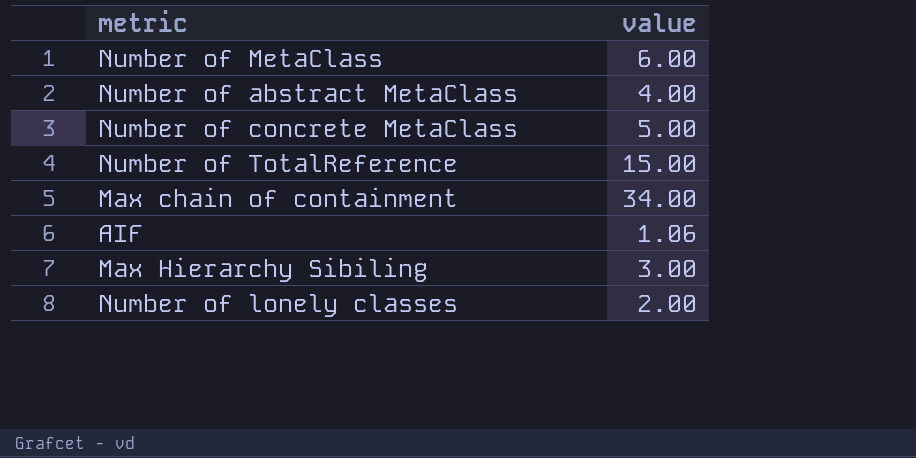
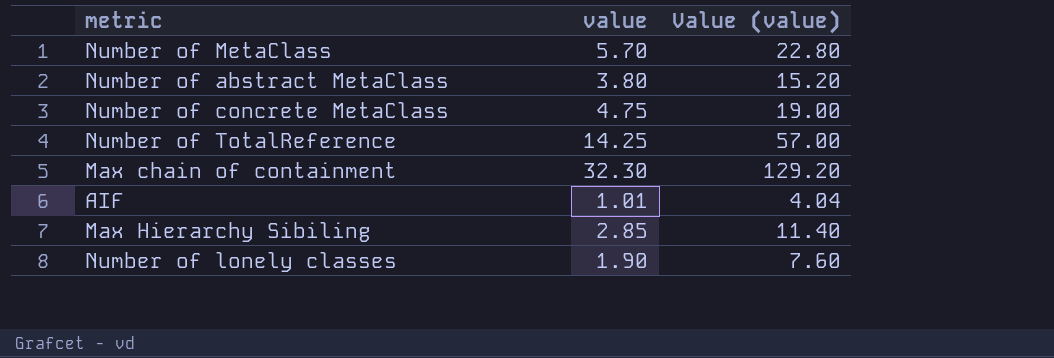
column Value (value) | formula: none -> [value] * 4
Number of MetaClass | value: 6.00 -> 5.70
Number of abstract MetaClass | value: 4.00 -> 3.80
Number of concrete MetaClass | value: 5.00 -> 4.75
Number of TotalReference | value: 15.00 -> 14.25
Max chain of containment | value: 34.00 -> 32.30
AIF | value: 1.06 -> 1.01
Max Hierarchy Sibiling | value: 3.00 -> 2.85
Number of lonely classes | value: 2.00 -> 1.90

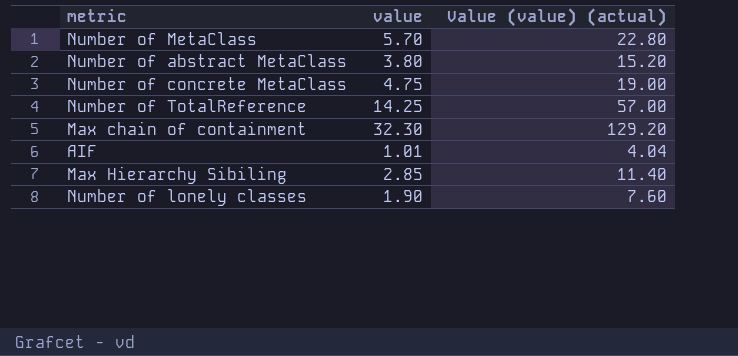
column name: Value (value) -> Value (value) (actual)

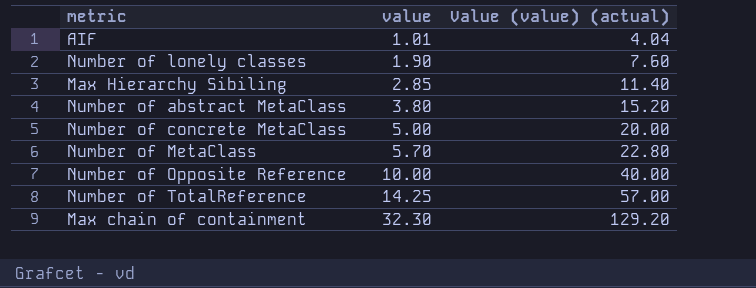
row order: none -> value ascending
Number of concrete MetaClass | value: 4.75 -> 5.00
Number of concrete MetaClass | Value (value) (actual): 19.00 -> 20.00
row Number of Opposite Reference: none -> 10.00 | 40.00

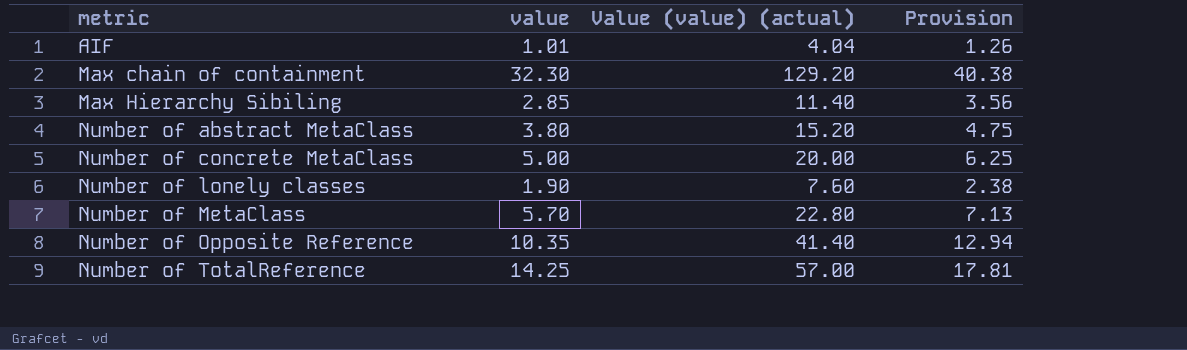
row order: value ascending -> metric ascending
column Provision | formula: none -> [value] * 1.25
Number of Opposite Reference | value: 10.00 -> 10.35
Number of Opposite Reference | Value (value) (actual): 40.00 -> 41.40

